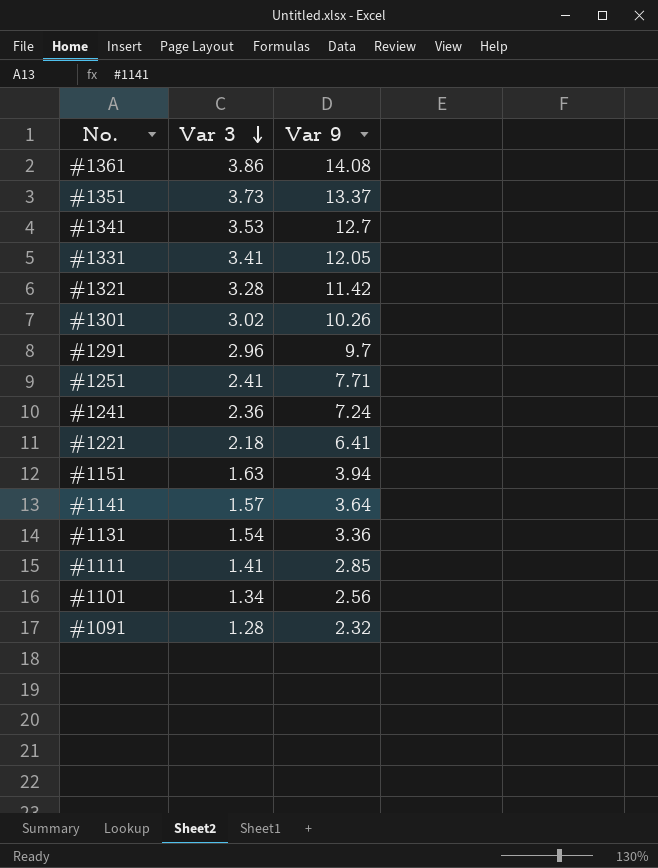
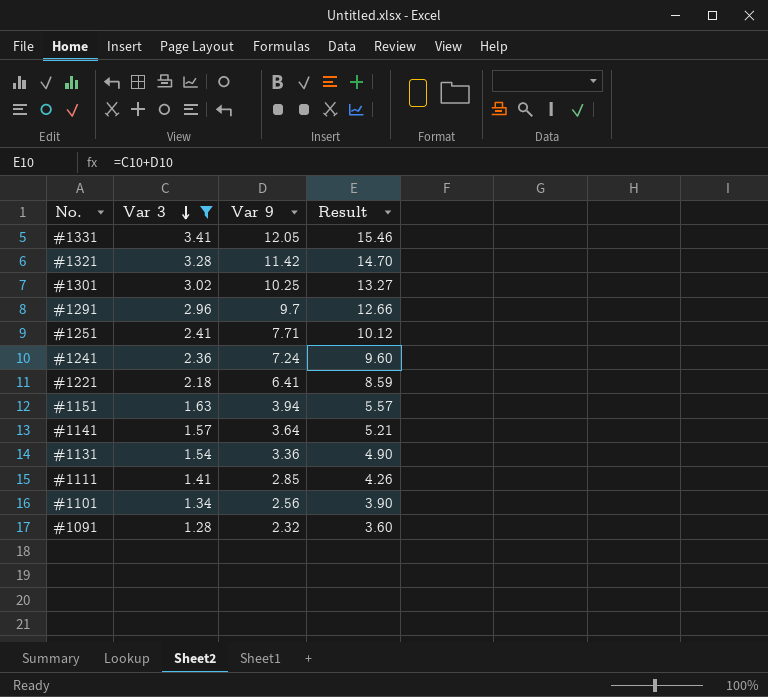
filter: none -> Var 3 <= 3.41
column Result | formula: none -> [Var 3] + [Var 9]
#1301 | Var 9: 10.26 -> 10.25

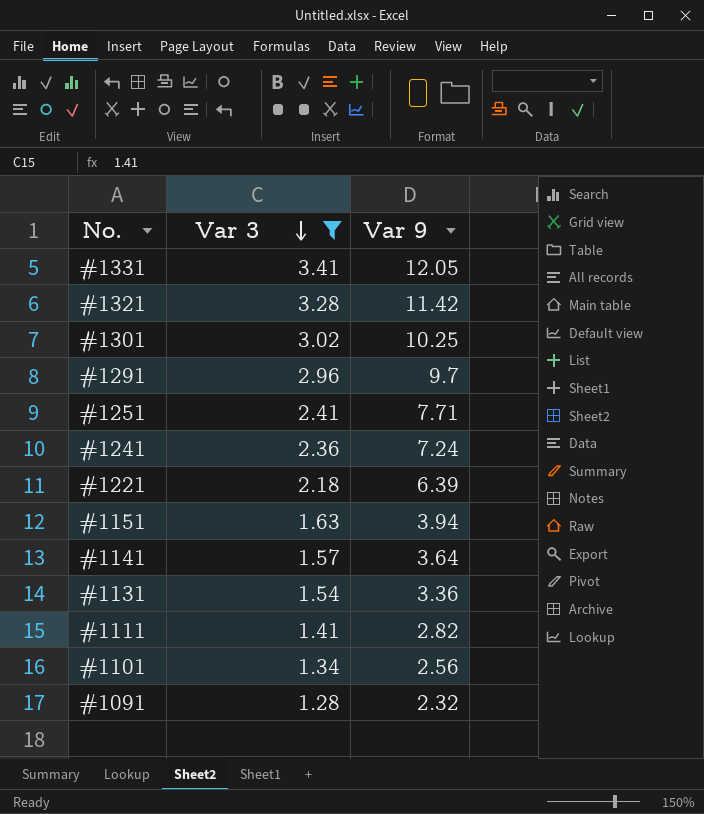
column Result | formula: [Var 3] + [Var 9] -> none
#1221 | Var 9: 6.41 -> 6.39
#1111 | Var 9: 2.85 -> 2.82

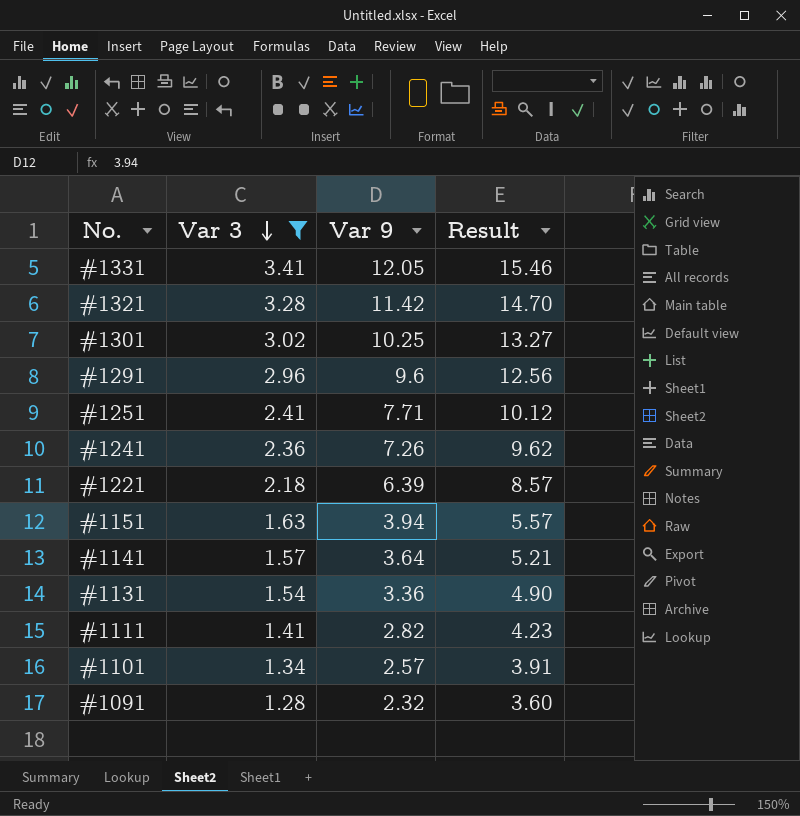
column Result | formula: none -> [Var 3] + [Var 9]
#1291 | Var 9: 9.7 -> 9.6
#1241 | Var 9: 7.24 -> 7.26
#1101 | Var 9: 2.56 -> 2.57

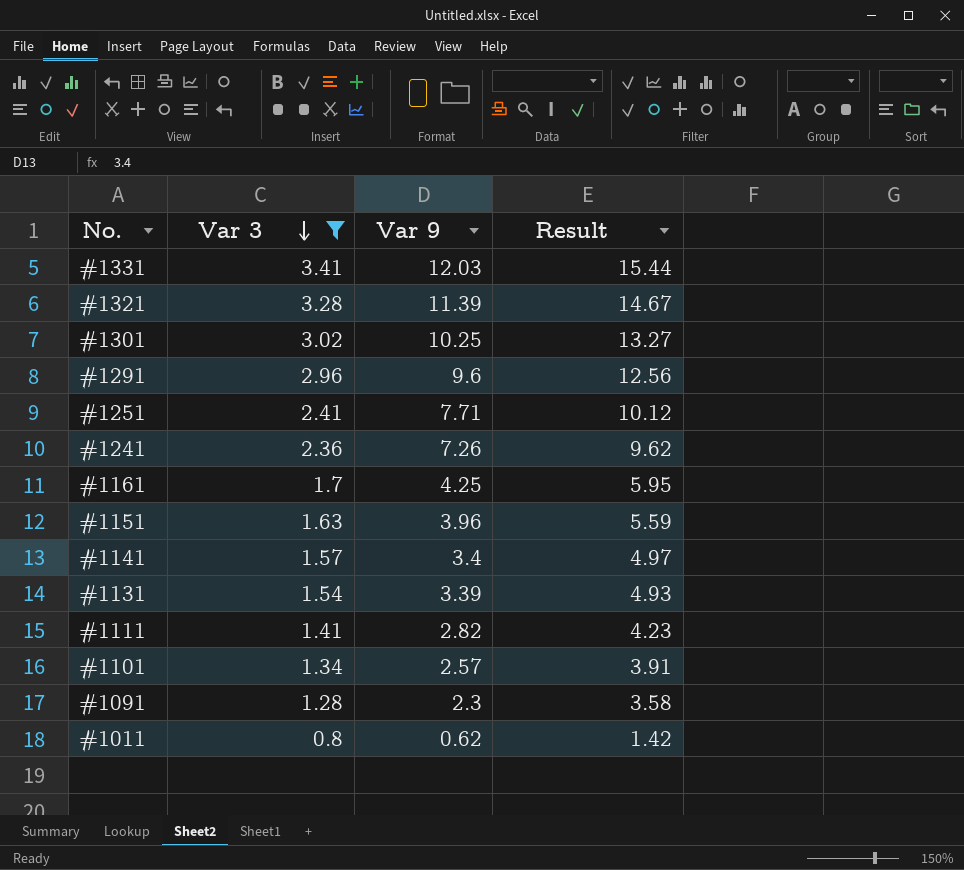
row #1221: 2.18 | 6.39 | 8.57 -> none
#1331 | Var 9: 12.05 -> 12.03
#1331 | Result: 15.46 -> 15.44
#1321 | Var 9: 11.42 -> 11.39
#1321 | Result: 14.70 -> 14.67
row #1161: none -> 1.7 | 4.25 | 5.95
#1151 | Var 9: 3.94 -> 3.96
#1151 | Result: 5.57 -> 5.59
#1141 | Var 9: 3.64 -> 3.4
#1141 | Result: 5.21 -> 4.97
#1131 | Var 9: 3.36 -> 3.39
#1131 | Result: 4.90 -> 4.93
#1091 | Var 9: 2.32 -> 2.3
#1091 | Result: 3.60 -> 3.58
row #1011: none -> 0.8 | 0.62 | 1.42

